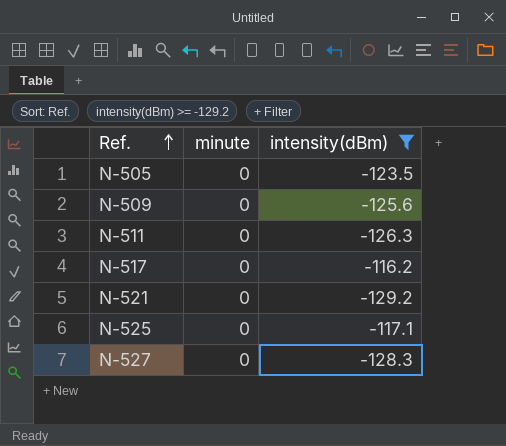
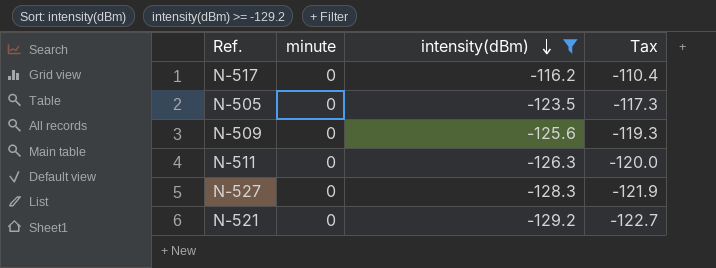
row order: Ref. ascending -> intensity(dBm) descending
column Tax | formula: none -> [intensity(dBm)] * 0.95
row N-525: 0 | -117.1 -> none

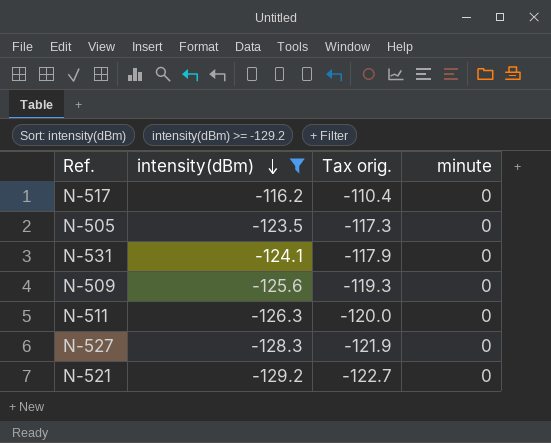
column name: Tax -> Tax orig.
column minute | position: 2 -> 4
row N-531: none -> -124.1 | -117.9 | 0

